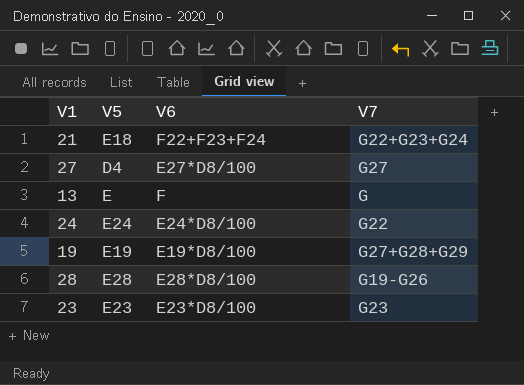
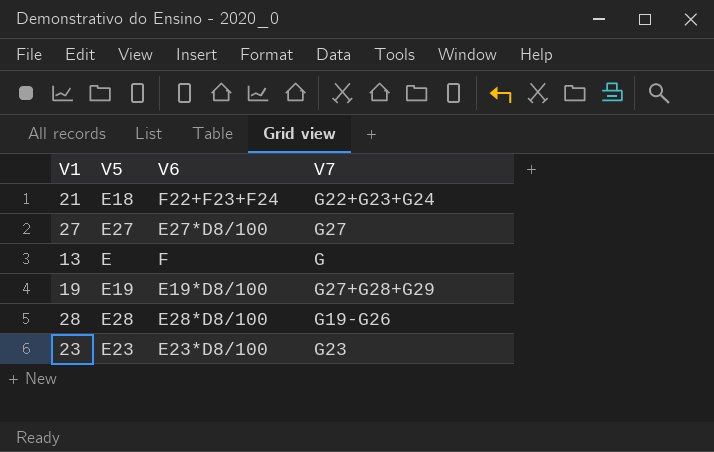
row 24: E24 | E24*D8/100 | G22 -> none
27 | V5: D4 -> E27

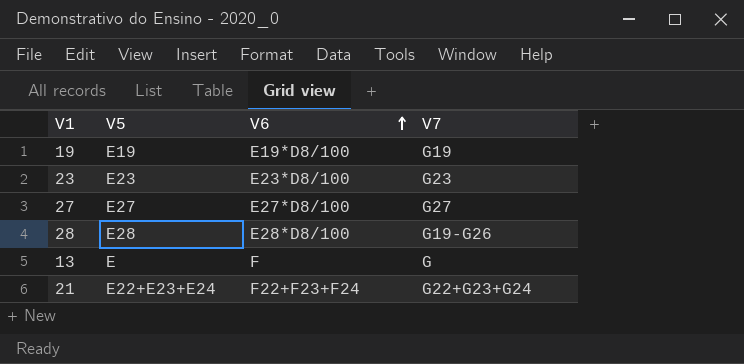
row order: none -> V6 ascending
19 | V7: G27+G28+G29 -> G19
21 | V5: E18 -> E22+E23+E24

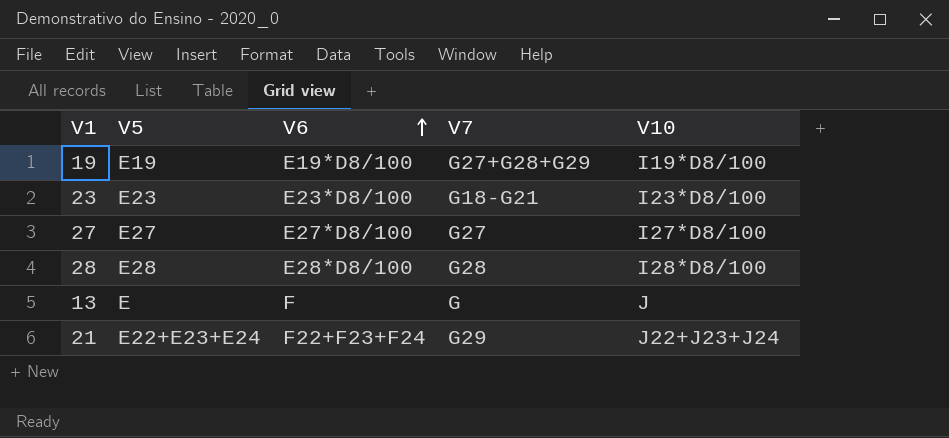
column V10 | position: none -> 5
19 | V7: G19 -> G27+G28+G29
23 | V7: G23 -> G18-G21
28 | V7: G19-G26 -> G28
21 | V7: G22+G23+G24 -> G29

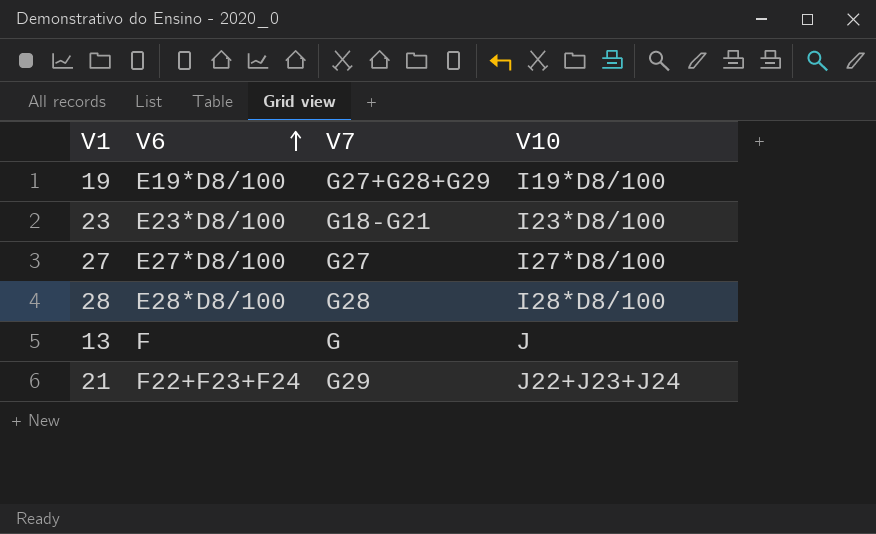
column V5 | position: 2 -> none

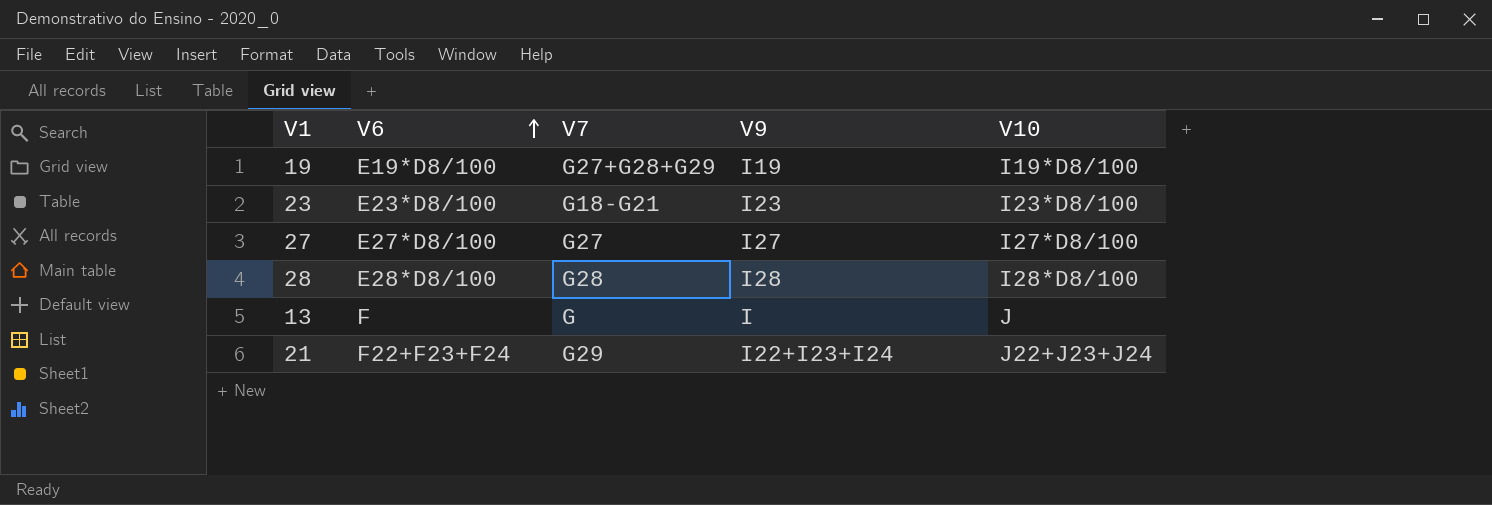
column V9 | position: none -> 4

